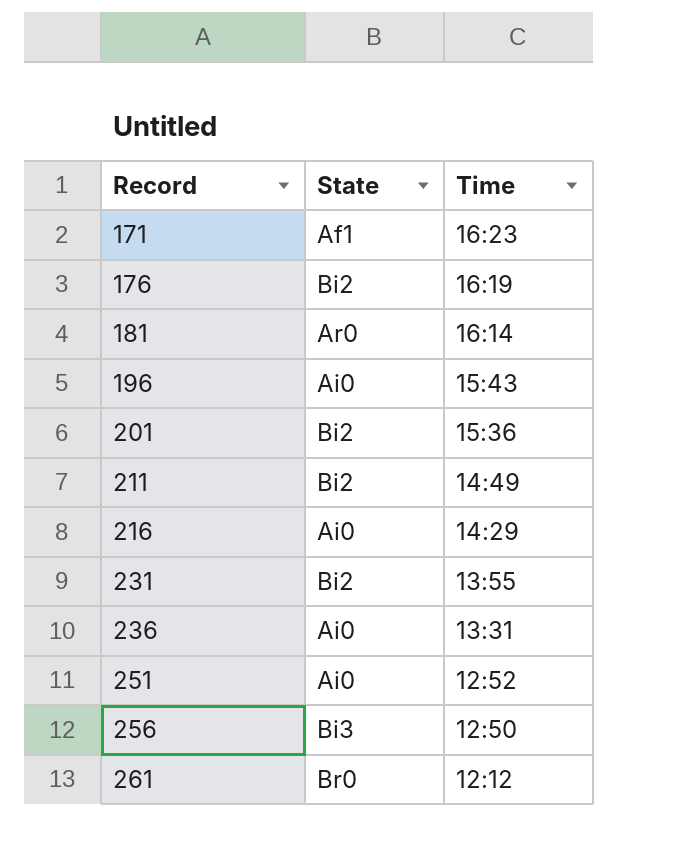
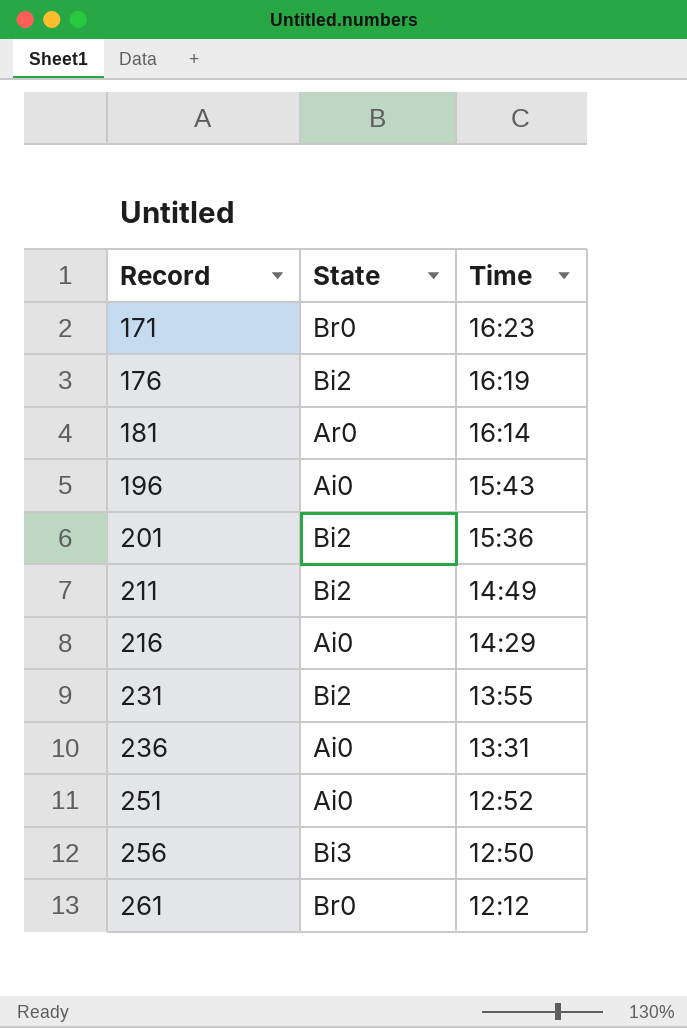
171 | State: Af1 -> Br0

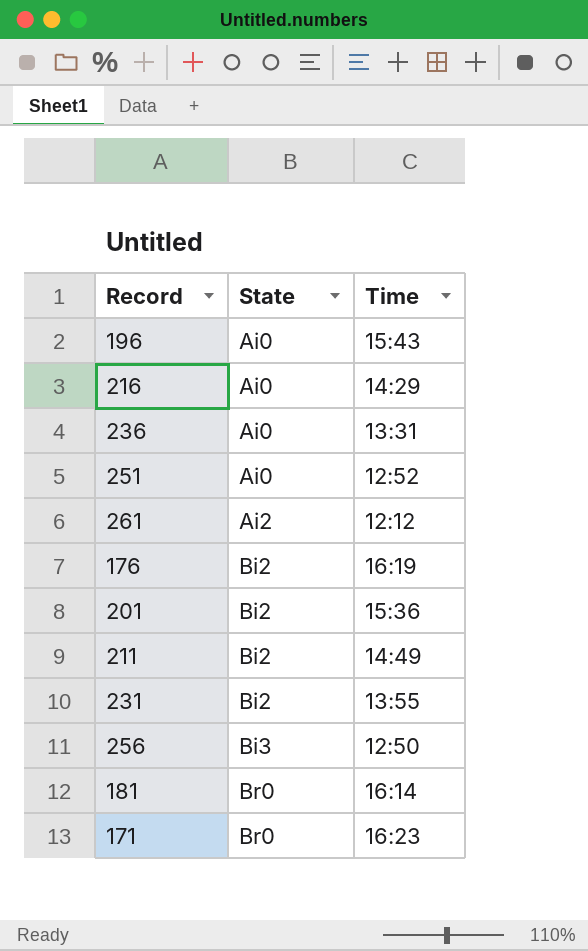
row order: Record ascending -> State ascending
261 | State: Br0 -> Ai2
181 | State: Ar0 -> Br0

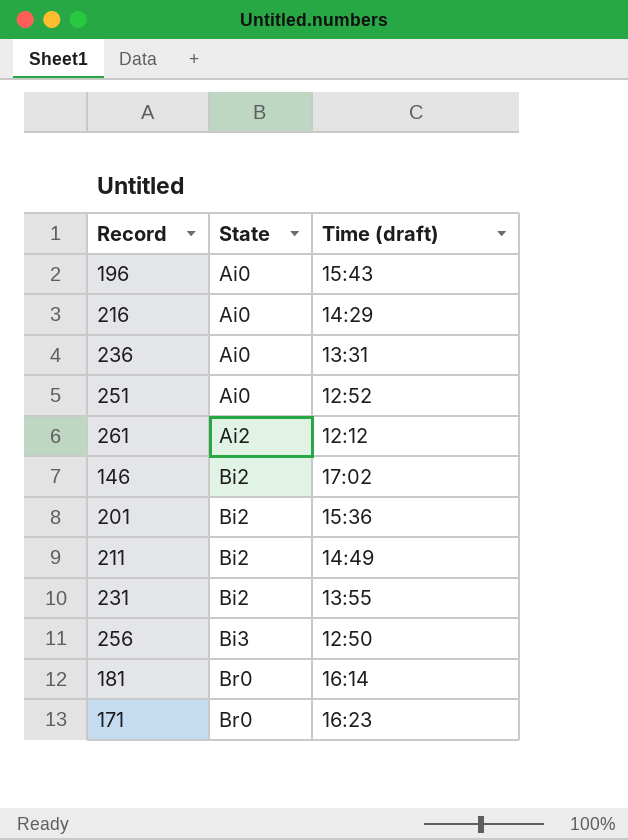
column name: Time -> Time (draft)
row 176: Bi2 | 16:19 -> none
row 146: none -> Bi2 | 17:02

